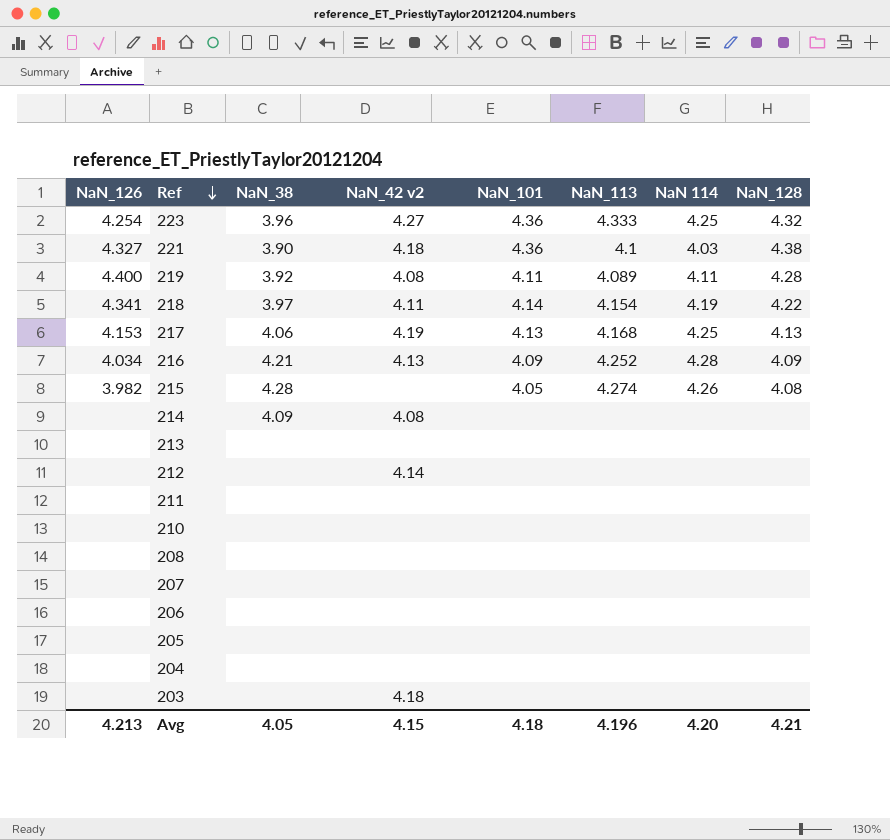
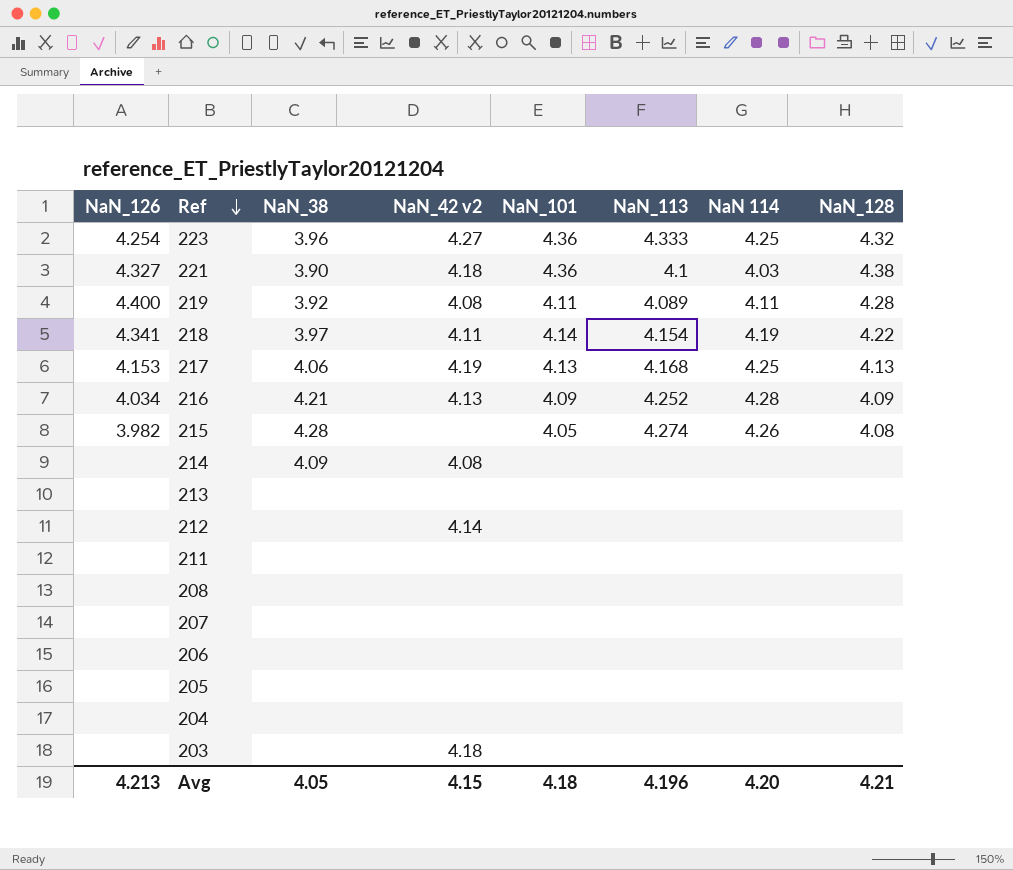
row 210: none | none | none | none | none | none | none -> none

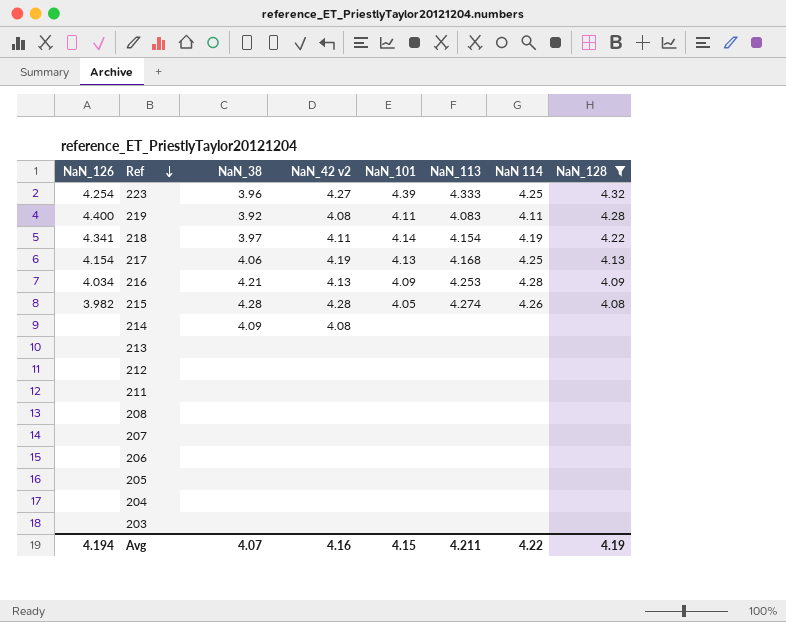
filter: none -> NaN_128 != 4.38
223 | NaN_101: 4.36 -> 4.39
219 | NaN_113: 4.089 -> 4.083
217 | NaN_126: 4.153 -> 4.154
216 | NaN_113: 4.252 -> 4.253
215 | NaN_42 v2: none -> 4.28
212 | NaN_42 v2: 4.14 -> none
203 | NaN_42 v2: 4.18 -> none
Avg | NaN_126: 4.213 -> 4.194
Avg | NaN_38: 4.05 -> 4.07
Avg | NaN_42 v2: 4.15 -> 4.16
Avg | NaN_101: 4.18 -> 4.15
Avg | NaN_113: 4.196 -> 4.211
Avg | NaN 114: 4.20 -> 4.22
Avg | NaN_128: 4.21 -> 4.19

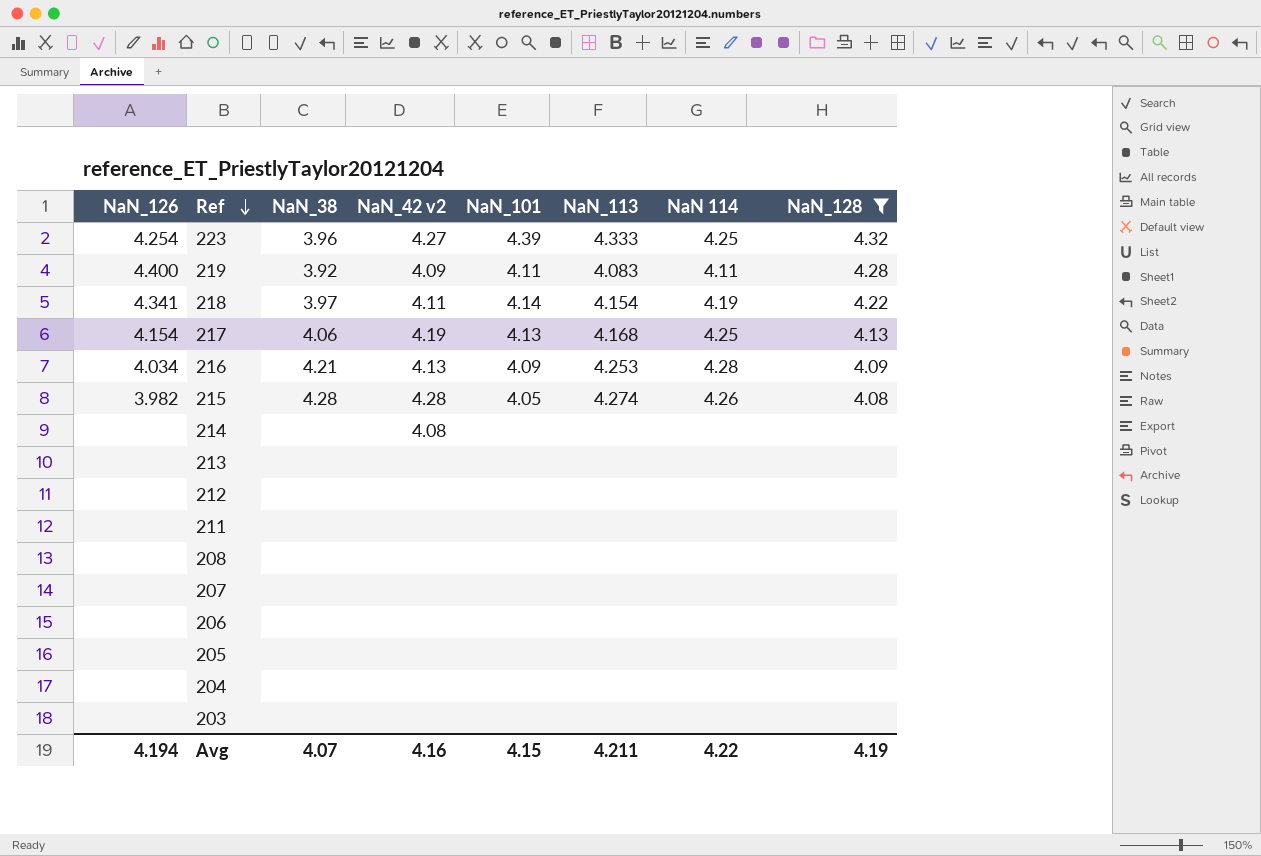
219 | NaN_42 v2: 4.08 -> 4.09
214 | NaN_38: 4.09 -> none

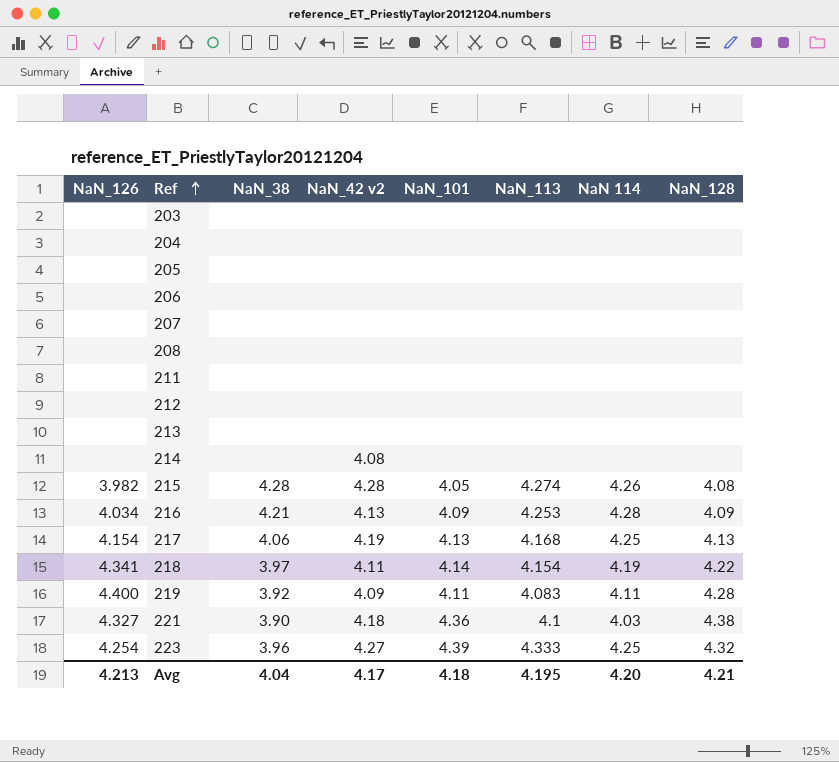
filter: NaN_128 != 4.38 -> none
row order: Ref descending -> Ref ascending
Avg | NaN_126: 4.194 -> 4.213
Avg | NaN_38: 4.07 -> 4.04
Avg | NaN_42 v2: 4.16 -> 4.17
Avg | NaN_101: 4.15 -> 4.18
Avg | NaN_113: 4.211 -> 4.195
Avg | NaN 114: 4.22 -> 4.20
Avg | NaN_128: 4.19 -> 4.21

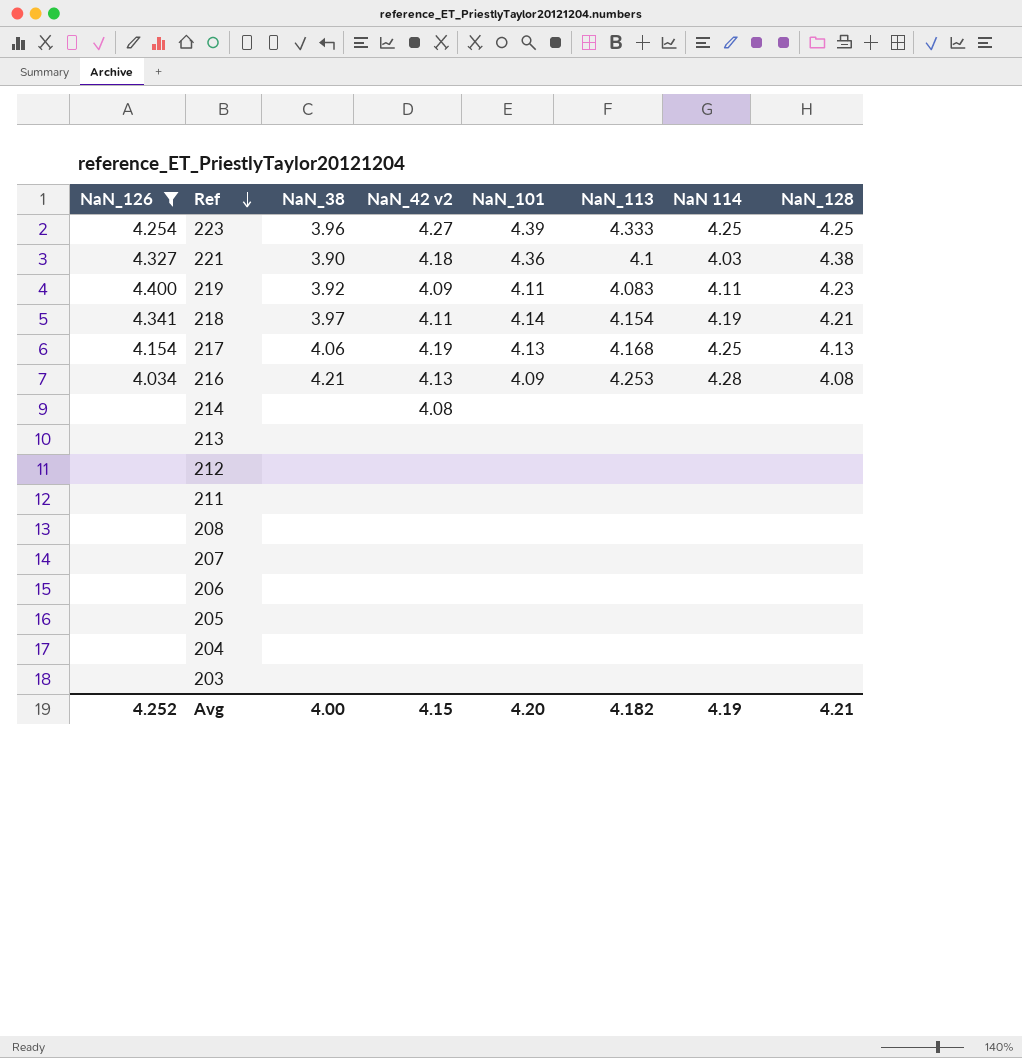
filter: none -> NaN_126 != 3.982
row order: Ref ascending -> Ref descending
223 | NaN_128: 4.32 -> 4.25
219 | NaN_128: 4.28 -> 4.23
218 | NaN_128: 4.22 -> 4.21
216 | NaN_128: 4.09 -> 4.08
Avg | NaN_126: 4.213 -> 4.252
Avg | NaN_38: 4.04 -> 4.00
Avg | NaN_42 v2: 4.17 -> 4.15
Avg | NaN_101: 4.18 -> 4.20
Avg | NaN_113: 4.195 -> 4.182
Avg | NaN 114: 4.20 -> 4.19

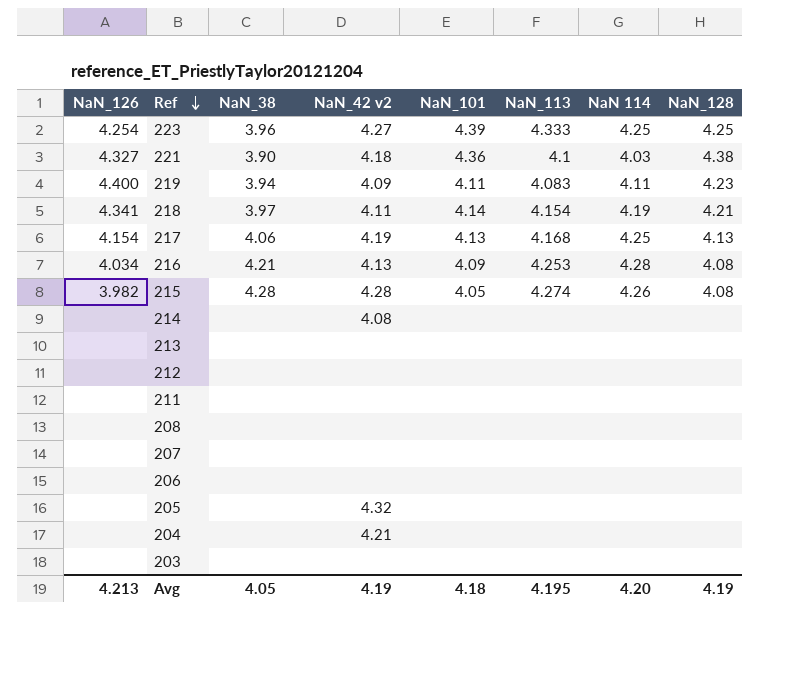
filter: NaN_126 != 3.982 -> none
219 | NaN_38: 3.92 -> 3.94
205 | NaN_42 v2: none -> 4.32
204 | NaN_42 v2: none -> 4.21
Avg | NaN_126: 4.252 -> 4.213
Avg | NaN_38: 4.00 -> 4.05
Avg | NaN_42 v2: 4.15 -> 4.19
Avg | NaN_101: 4.20 -> 4.18
Avg | NaN_113: 4.182 -> 4.195
Avg | NaN 114: 4.19 -> 4.20
Avg | NaN_128: 4.21 -> 4.19

